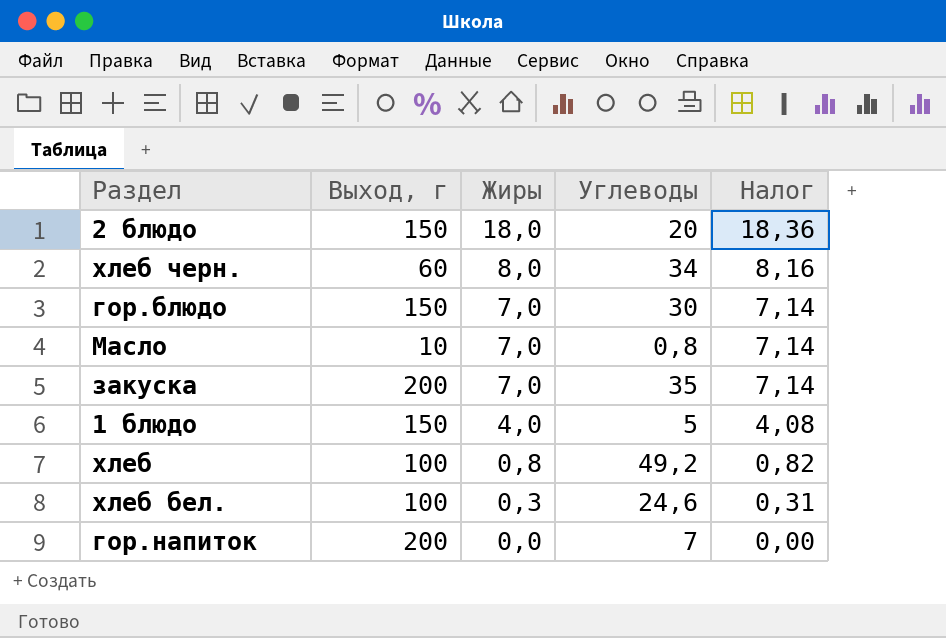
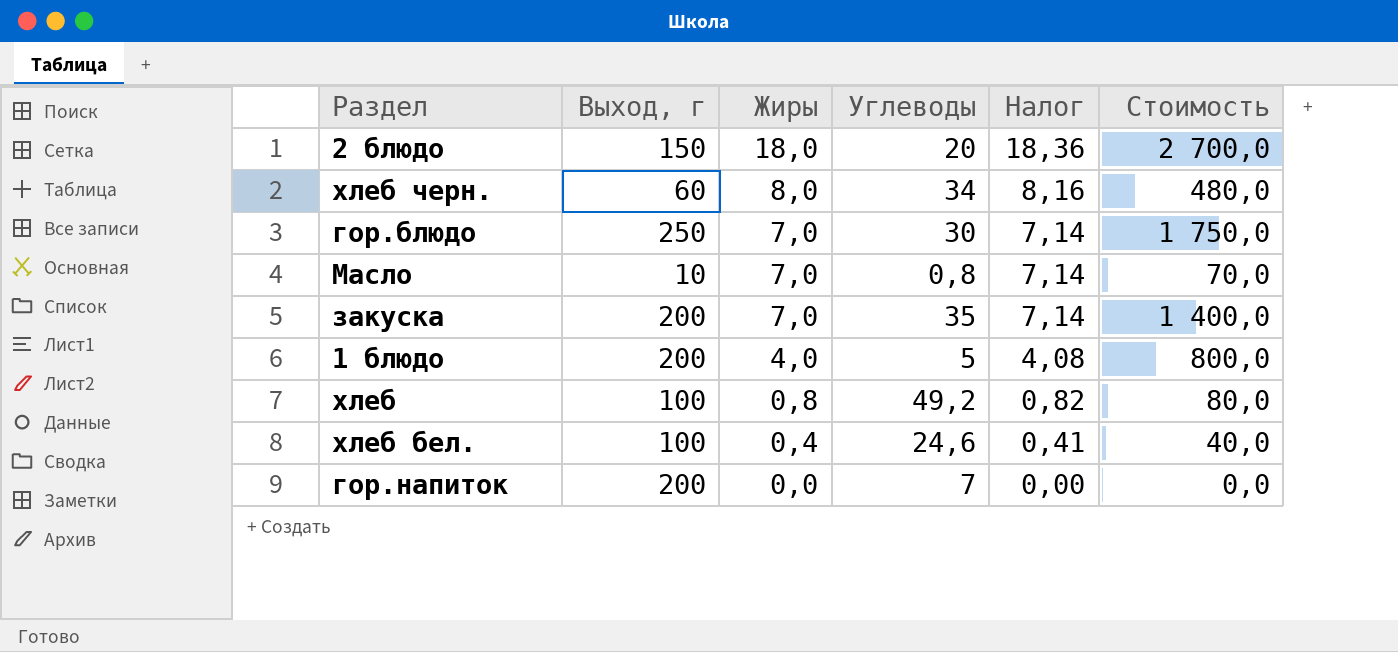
column Стоимость | formula: none -> [Выход, г] * [Жиры]
гор.блюдо | Выход, г: 150 -> 250
1 блюдо | Выход, г: 150 -> 200
хлеб бел. | Жиры: 0,3 -> 0,4
хлеб бел. | Налог: 0,31 -> 0,41

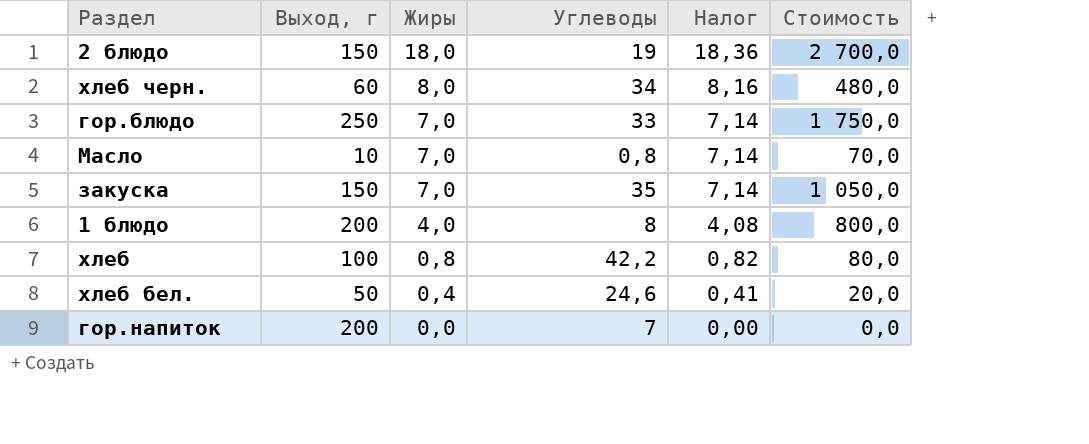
2 блюдо | Углеводы: 20 -> 19
гор.блюдо | Углеводы: 30 -> 33
закуска | Выход, г: 200 -> 150
закуска | Стоимость: 1 400,0 -> 1 050,0
1 блюдо | Углеводы: 5 -> 8
хлеб | Углеводы: 49,2 -> 42,2
хлеб бел. | Выход, г: 100 -> 50
хлеб бел. | Стоимость: 40,0 -> 20,0

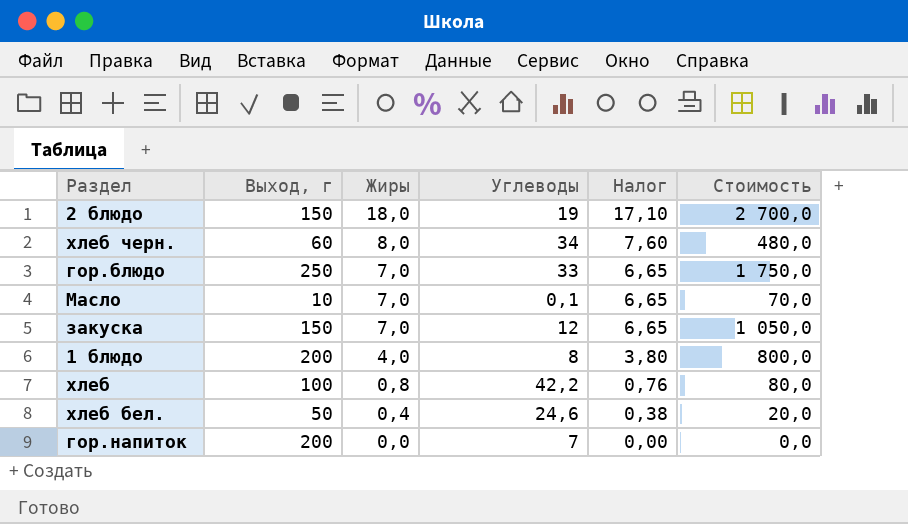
column Налог | formula: [Жиры] * 1,02 -> [Жиры] * 0,95
Масло | Углеводы: 0,8 -> 0,1
закуска | Углеводы: 35 -> 12

